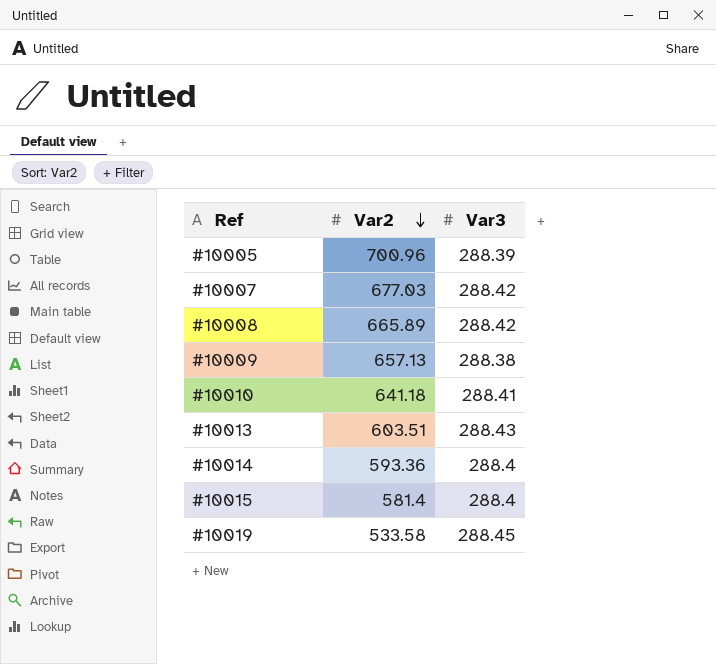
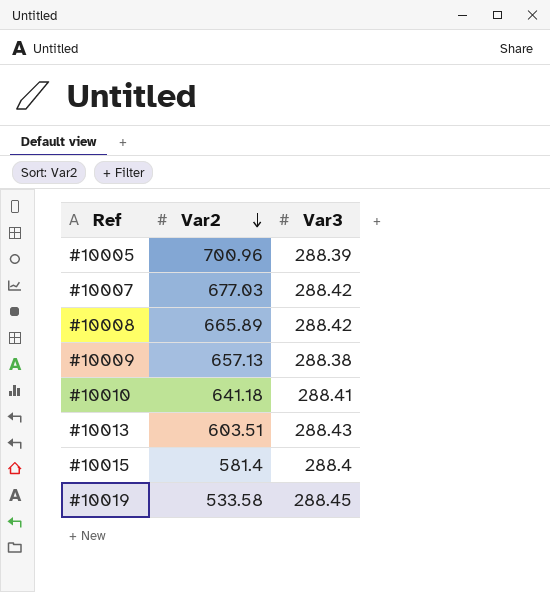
row #10014: 593.36 | 288.4 -> none

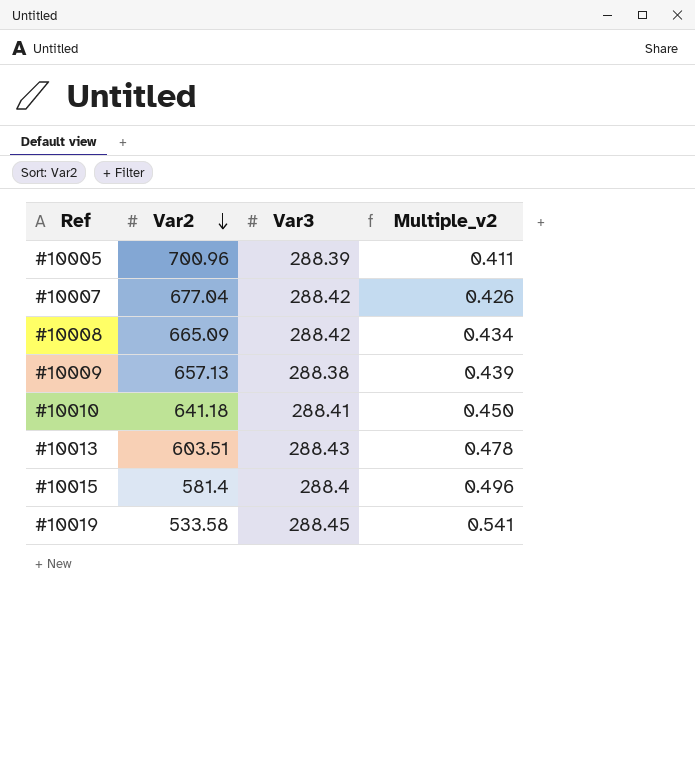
column Multiple_v2 | formula: none -> [Var3] / [Var2]
#10007 | Var2: 677.03 -> 677.04
#10008 | Var2: 665.89 -> 665.09

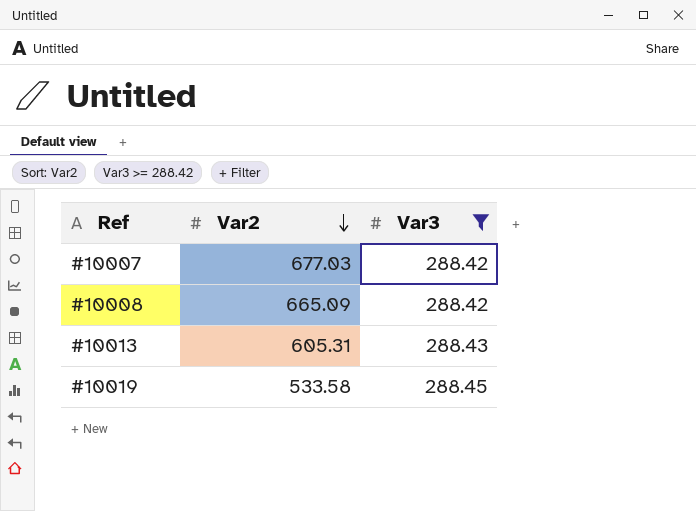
filter: none -> Var3 >= 288.42
column Multiple_v2 | formula: [Var3] / [Var2] -> none
#10007 | Var2: 677.04 -> 677.03
#10013 | Var2: 603.51 -> 605.31

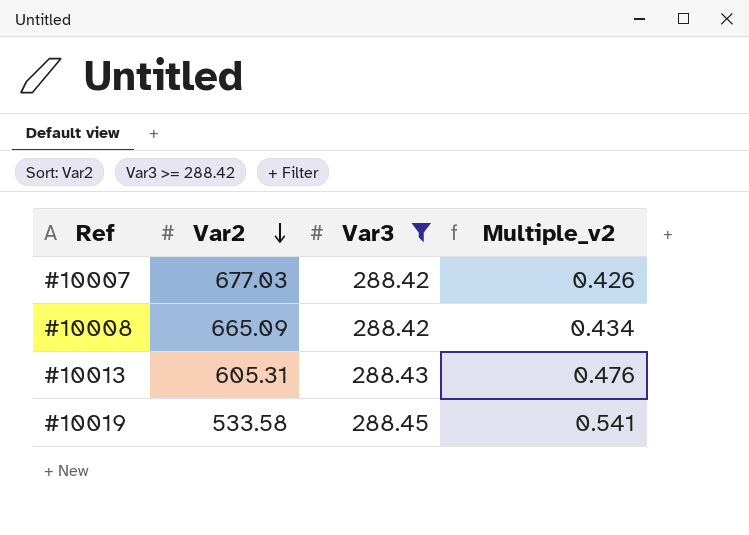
column Multiple_v2 | formula: none -> [Var3] / [Var2]

